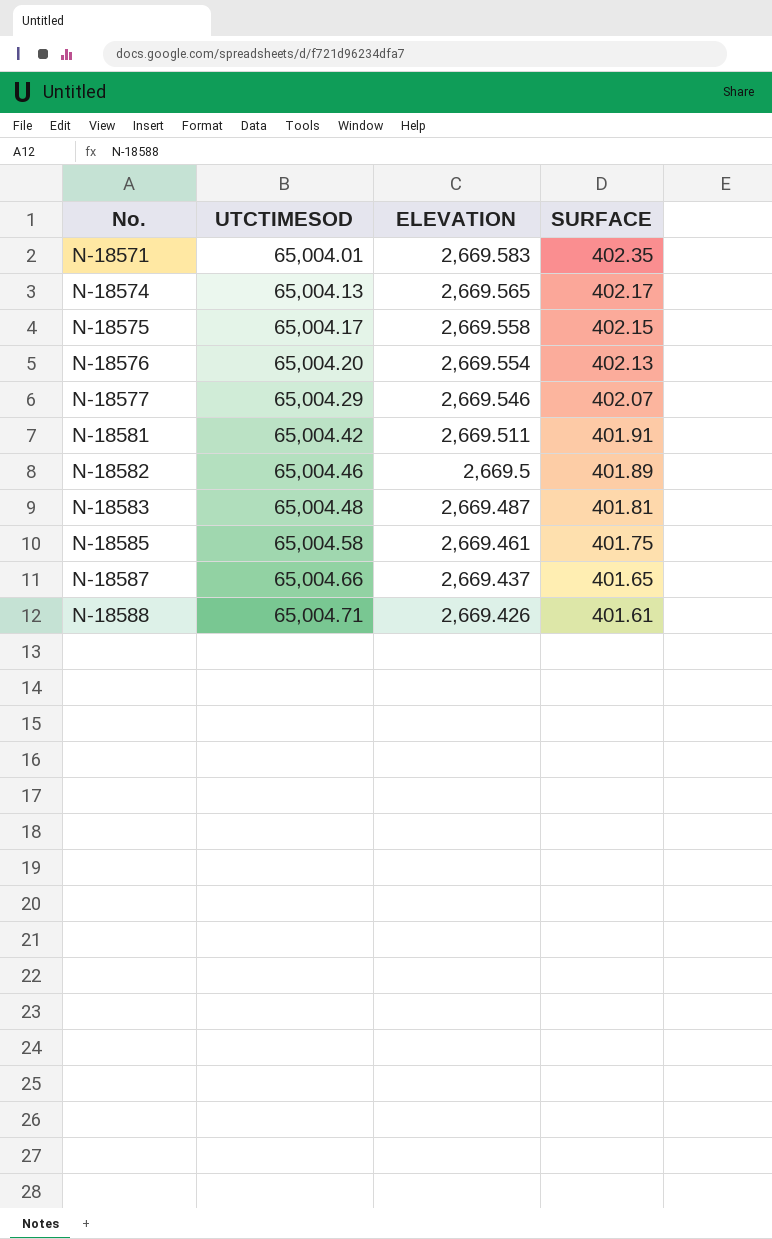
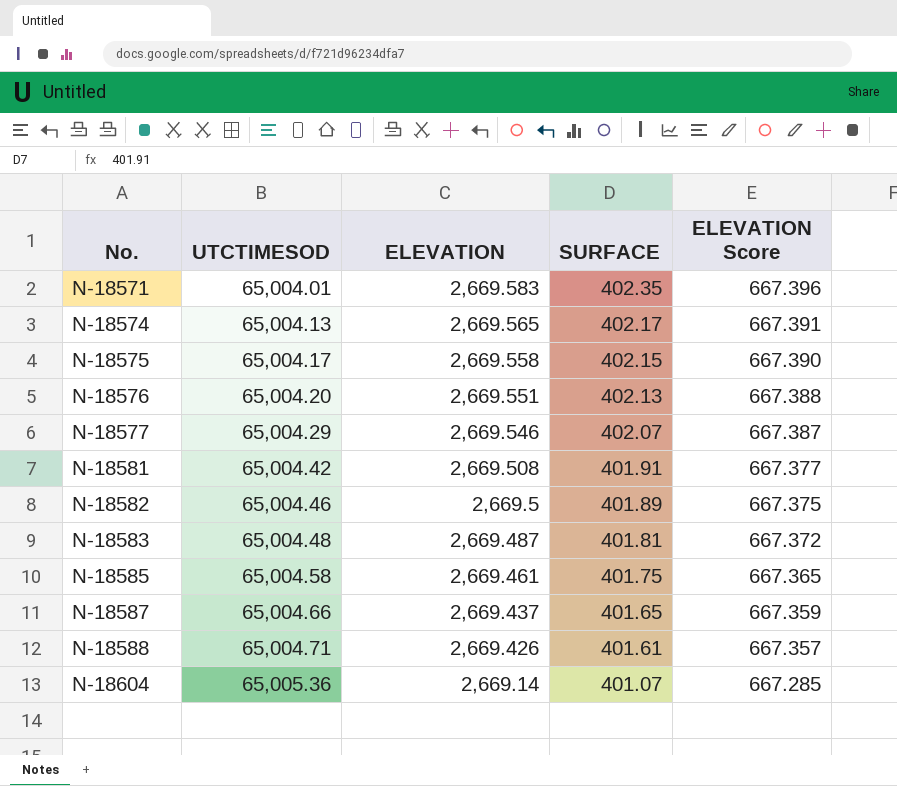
column ELEVATION Score | formula: none -> [ELEVATION] * 0.25
N-18576 | ELEVATION: 2,669.554 -> 2,669.551
N-18581 | ELEVATION: 2,669.511 -> 2,669.508
row N-18604: none -> 65,005.36 | 2,669.14 | 401.07 | 667.285

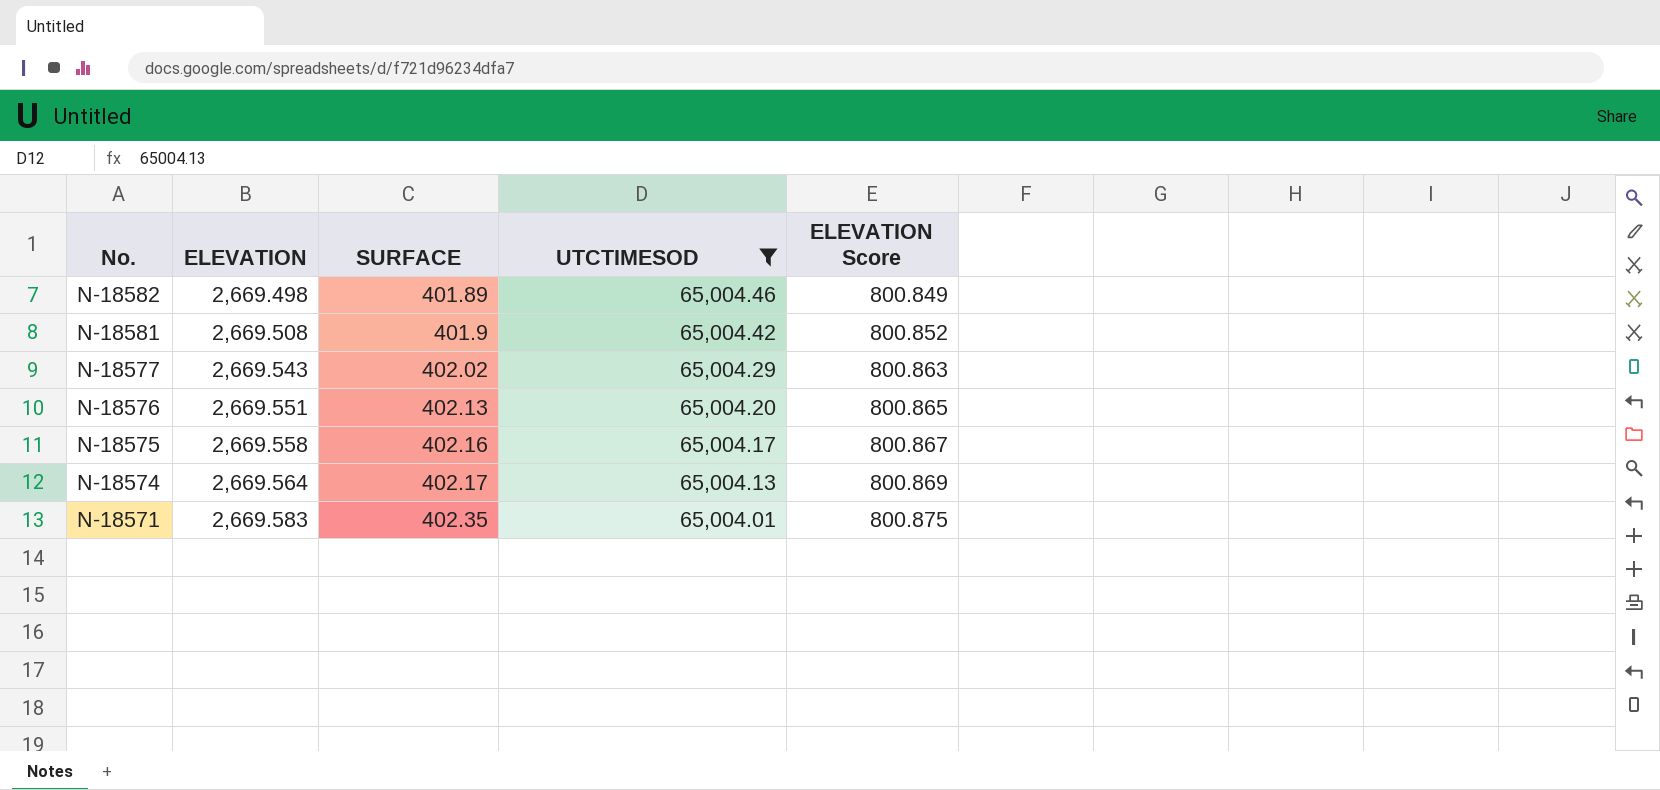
filter: none -> UTCTIMESOD <= 65,004.46
row order: No. ascending -> No. descending
column UTCTIMESOD | position: 2 -> 4
column ELEVATION Score | formula: [ELEVATION] * 0.25 -> [ELEVATION] * 0.3
N-18582 | ELEVATION: 2,669.5 -> 2,669.498
N-18581 | SURFACE: 401.91 -> 401.9
N-18577 | ELEVATION: 2,669.546 -> 2,669.543
N-18577 | SURFACE: 402.07 -> 402.02
N-18575 | SURFACE: 402.15 -> 402.16
N-18574 | ELEVATION: 2,669.565 -> 2,669.564

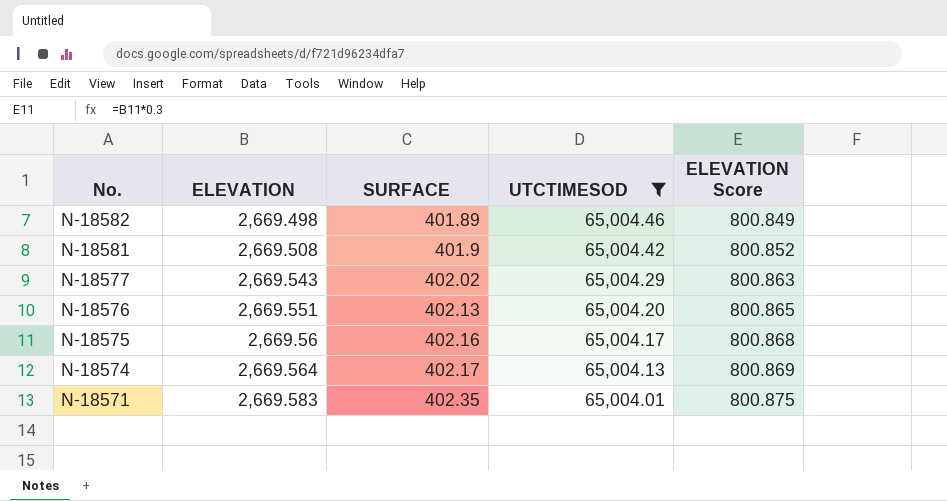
N-18575 | ELEVATION: 2,669.558 -> 2,669.56
N-18575 | ELEVATION Score: 800.867 -> 800.868

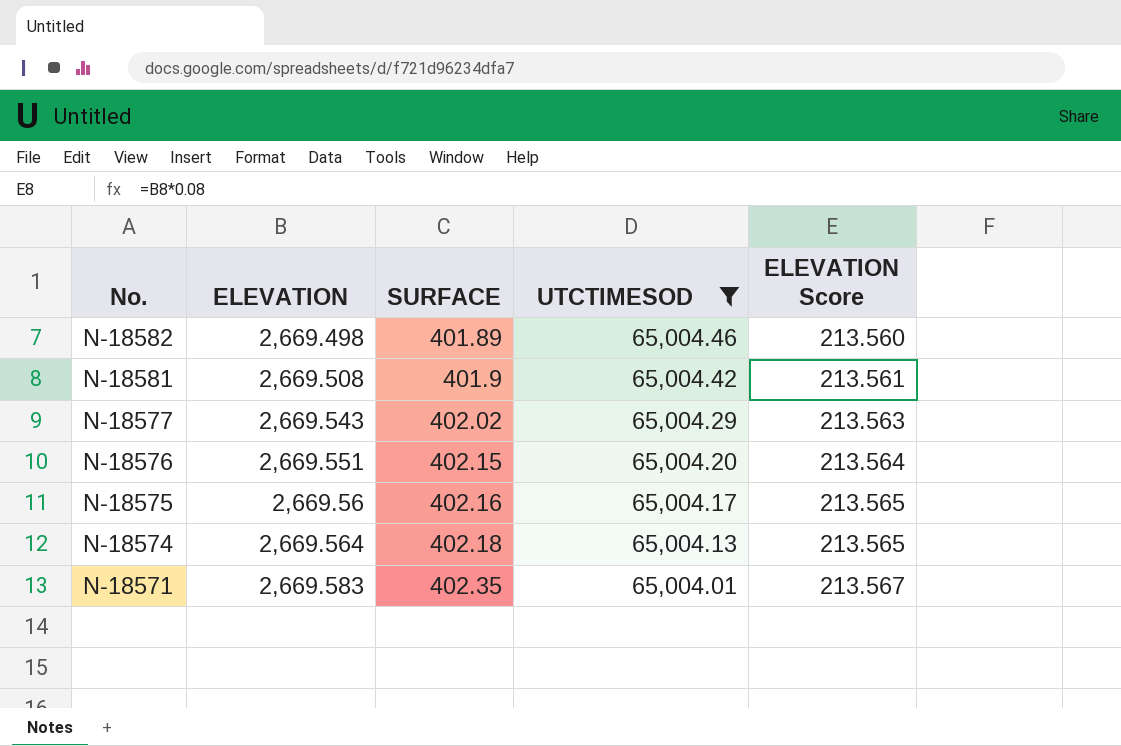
column ELEVATION Score | formula: [ELEVATION] * 0.3 -> [ELEVATION] * 0.08
N-18576 | SURFACE: 402.13 -> 402.15
N-18574 | SURFACE: 402.17 -> 402.18

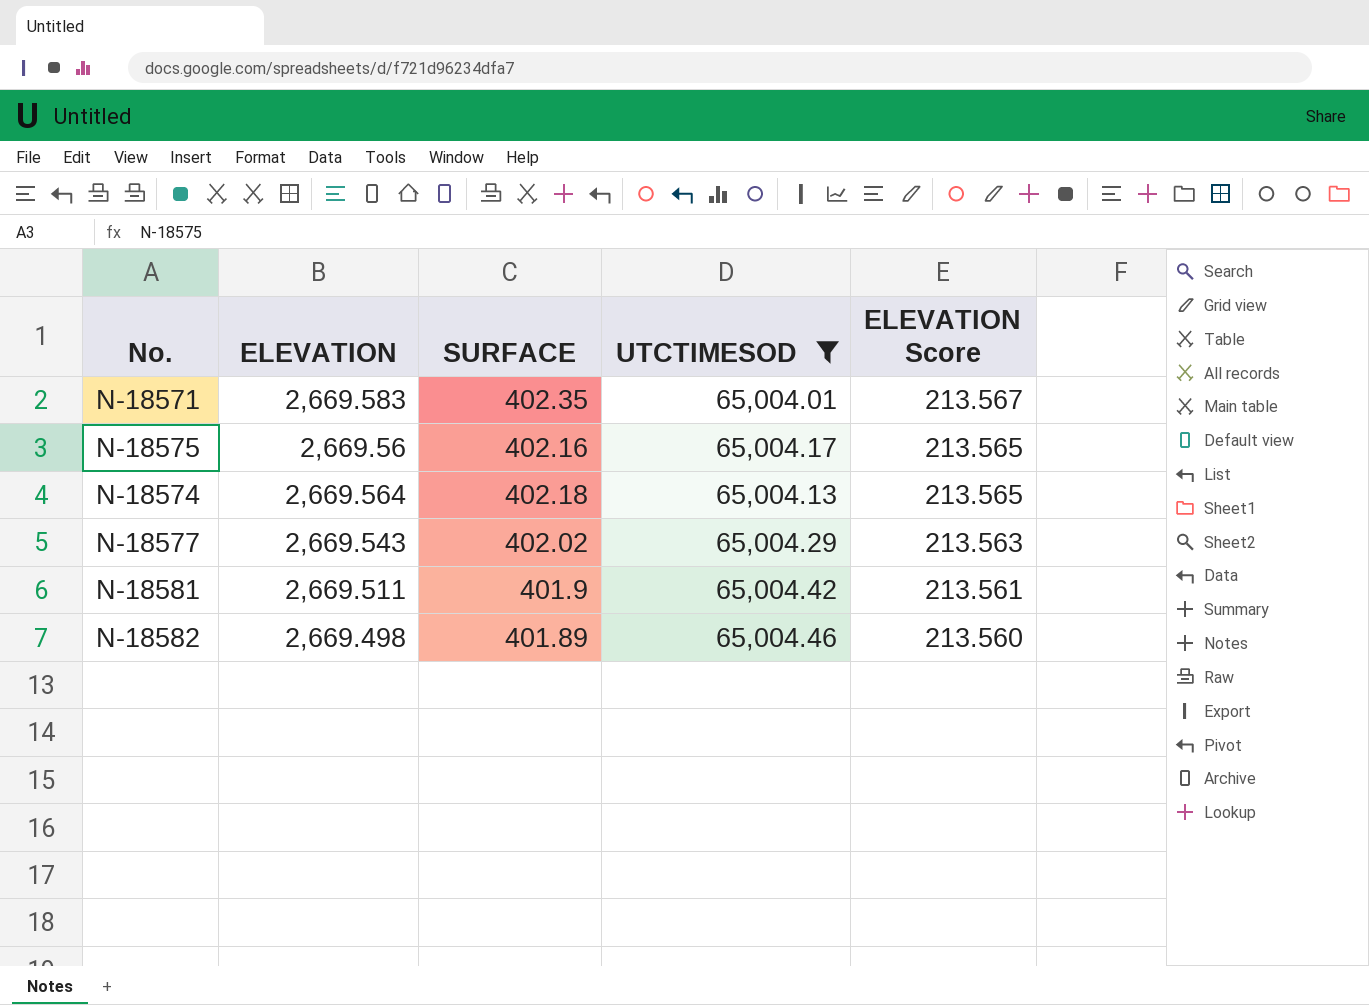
row order: No. descending -> ELEVATION Score descending
row N-18576: 2,669.551 | 402.15 | 65,004.20 | 213.564 -> none
N-18581 | ELEVATION: 2,669.508 -> 2,669.511

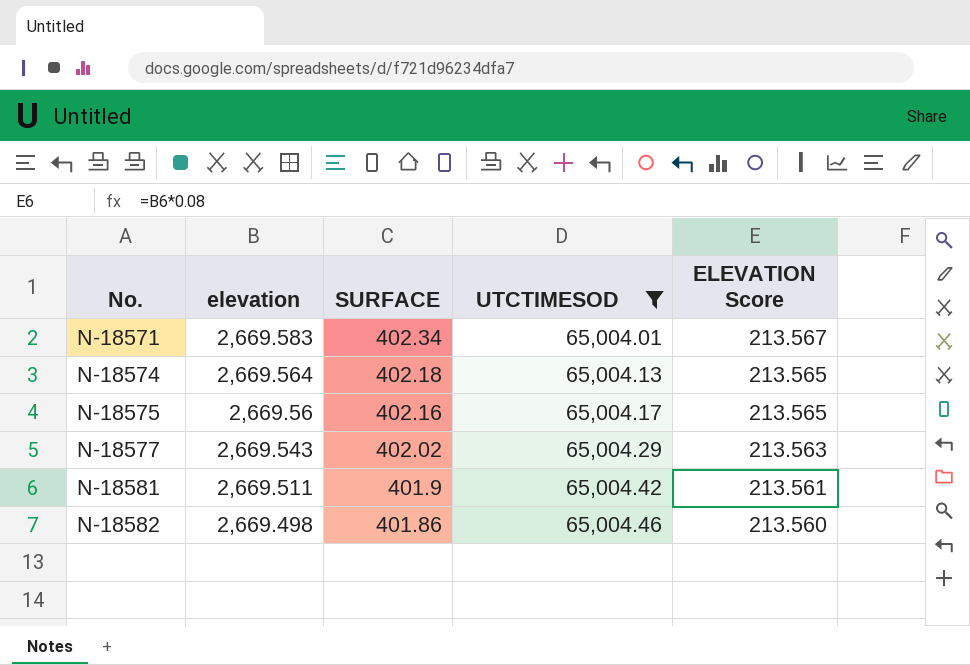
row order: ELEVATION Score descending -> No. ascending
column name: ELEVATION -> elevation
N-18571 | SURFACE: 402.35 -> 402.34
N-18582 | SURFACE: 401.89 -> 401.86

